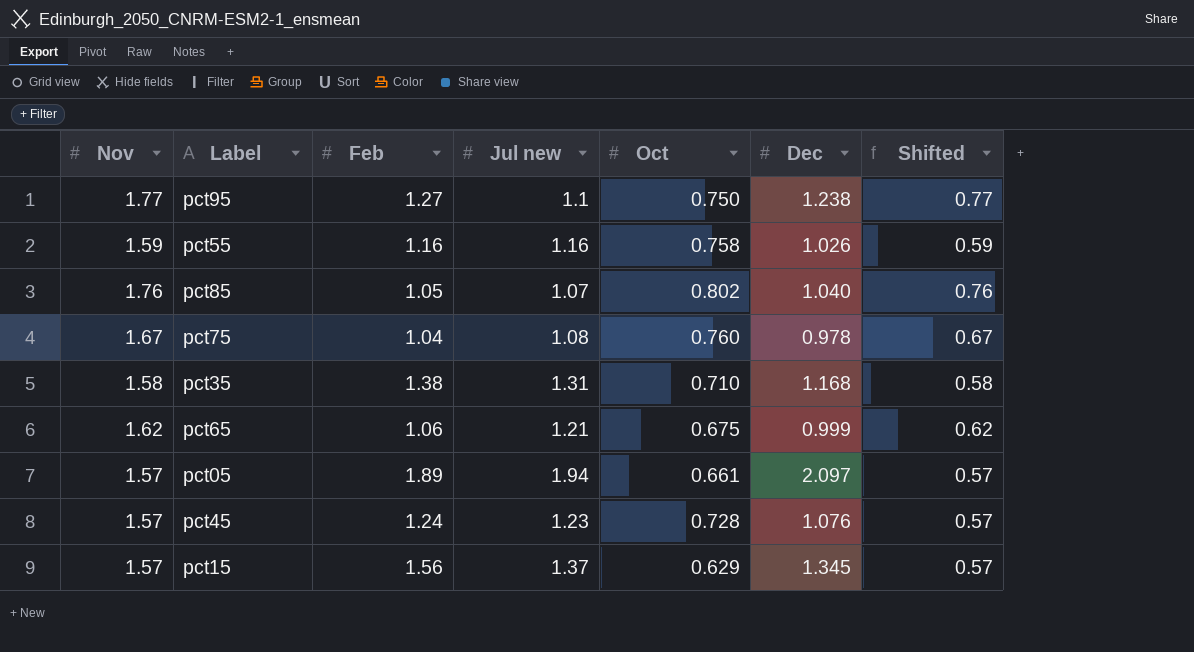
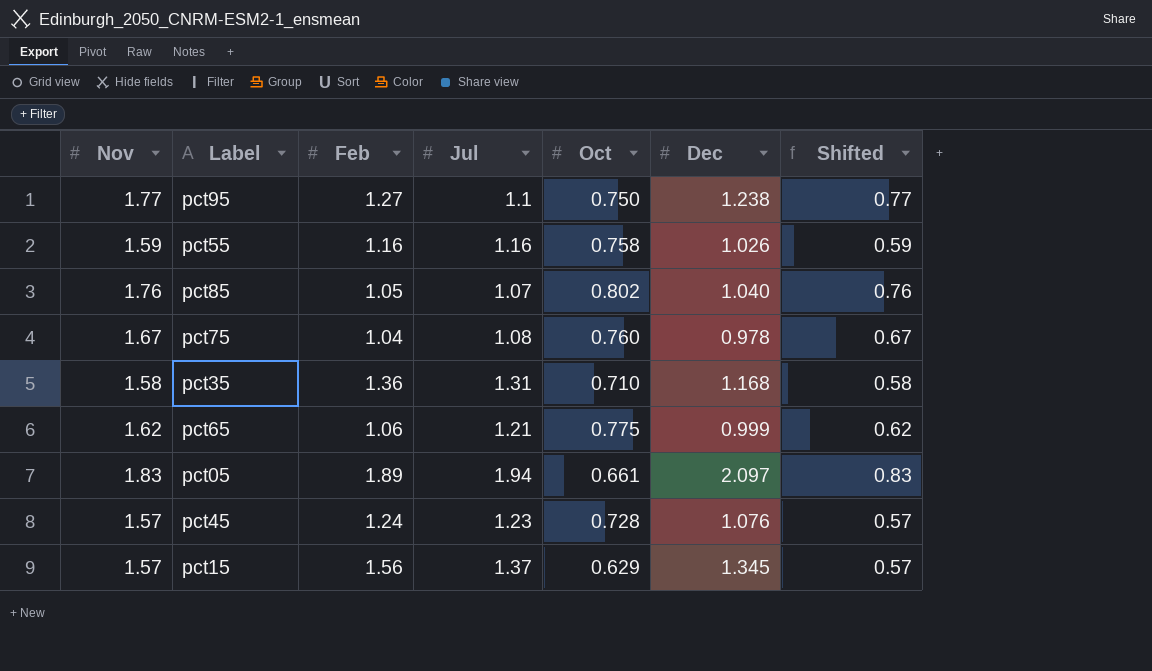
column name: Jul new -> Jul
pct35 | Feb: 1.38 -> 1.36
pct65 | Oct: 0.675 -> 0.775
pct05 | Nov: 1.57 -> 1.83
pct05 | Shifted: 0.57 -> 0.83

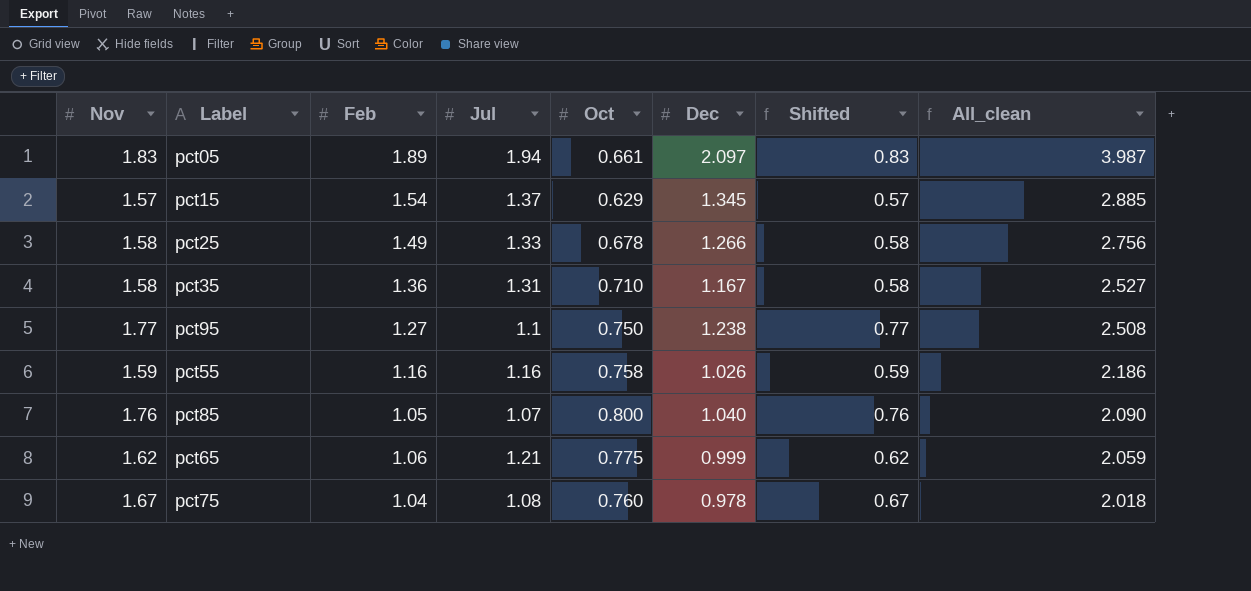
row order: none -> All_clean descending
column All_clean | formula: none -> [Feb] + [Dec]
row pct45: 1.57 | 1.24 | 1.23 | 0.728 | 1.076 | 0.57 -> none
pct15 | Feb: 1.56 -> 1.54
row pct25: none -> 1.58 | 1.49 | 1.33 | 0.678 | 1.266 | 0.58 | 2.756
pct35 | Dec: 1.168 -> 1.167
pct85 | Oct: 0.802 -> 0.800

